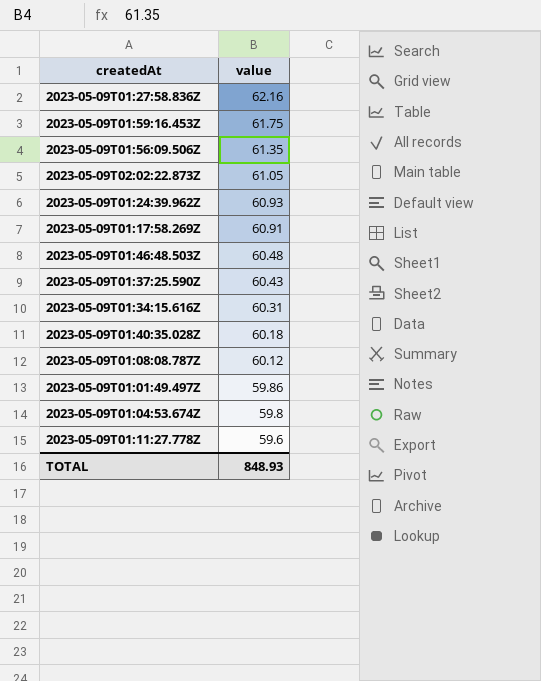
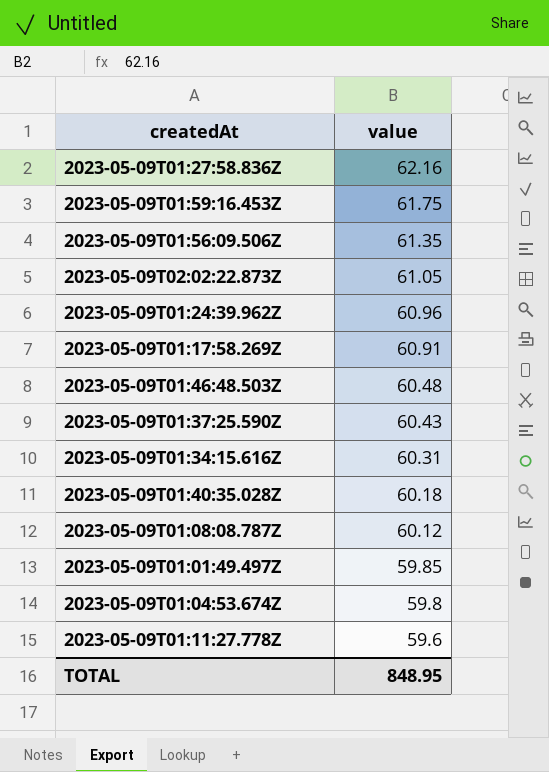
2023-05-09T01:24:39.962Z | value: 60.93 -> 60.96
2023-05-09T01:01:49.497Z | value: 59.86 -> 59.85
TOTAL | value: 848.93 -> 848.95

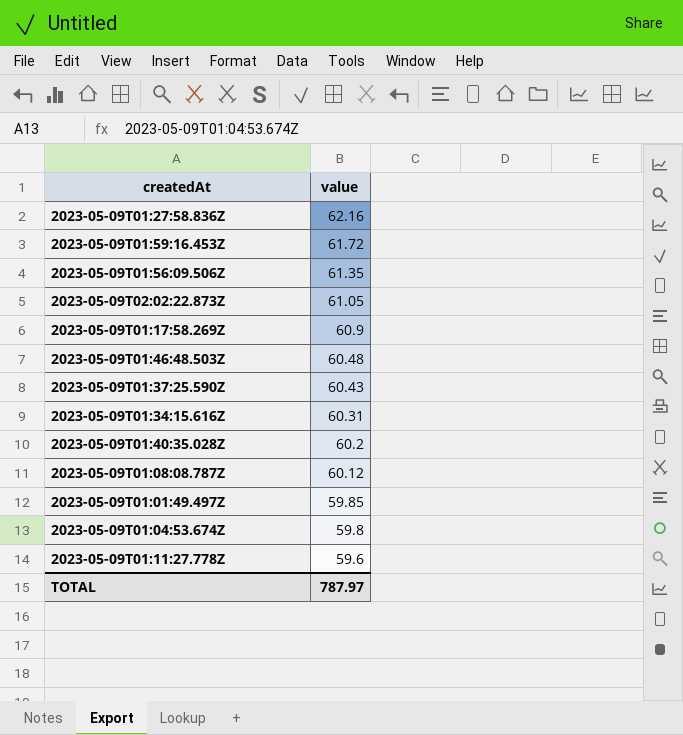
row 2023-05-09T01:24:39.962Z: 60.96 -> none
2023-05-09T01:59:16.453Z | value: 61.75 -> 61.72
2023-05-09T01:17:58.269Z | value: 60.91 -> 60.9
2023-05-09T01:40:35.028Z | value: 60.18 -> 60.2
TOTAL | value: 848.95 -> 787.97

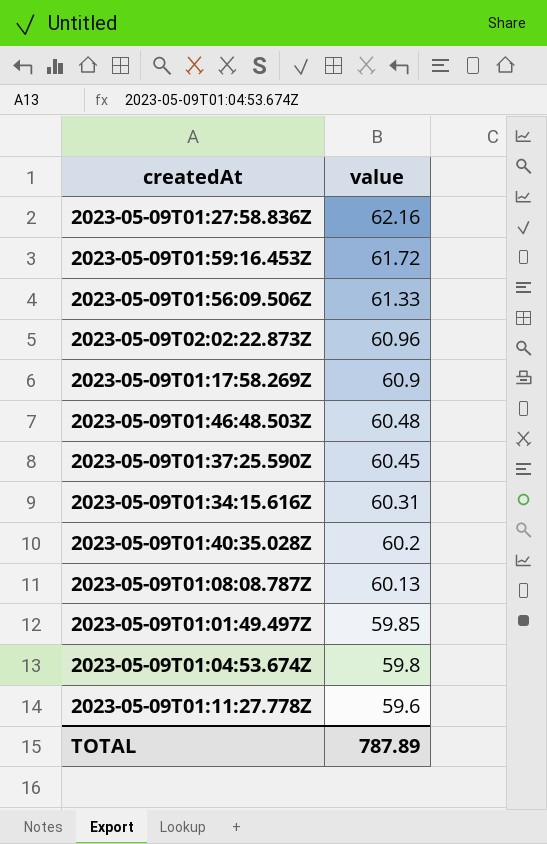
2023-05-09T01:56:09.506Z | value: 61.35 -> 61.33
2023-05-09T02:02:22.873Z | value: 61.05 -> 60.96
2023-05-09T01:37:25.590Z | value: 60.43 -> 60.45
2023-05-09T01:08:08.787Z | value: 60.12 -> 60.13
TOTAL | value: 787.97 -> 787.89

